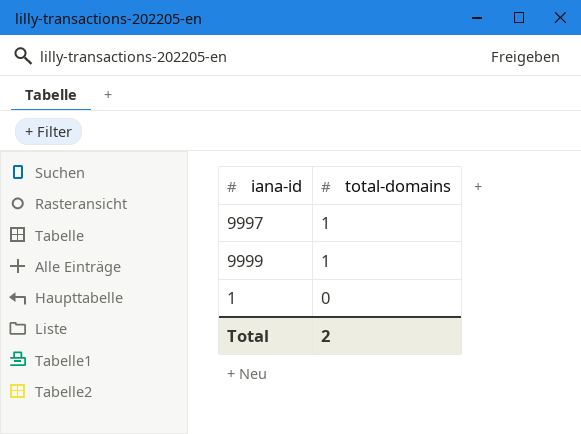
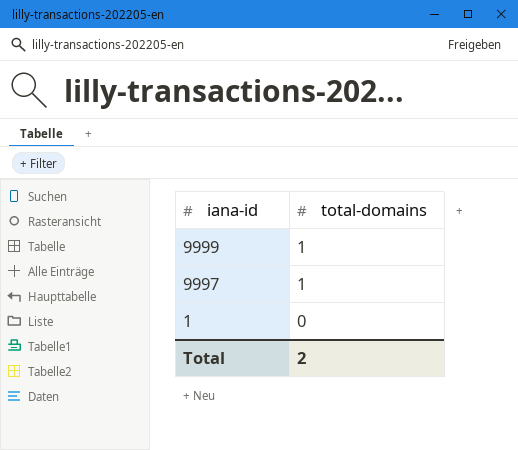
row order: total-domains descending -> iana-id descending

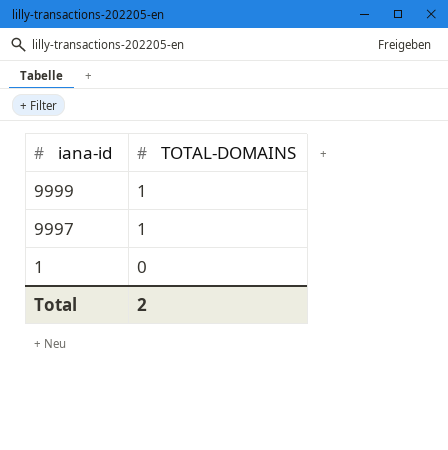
column name: total-domains -> TOTAL-DOMAINS

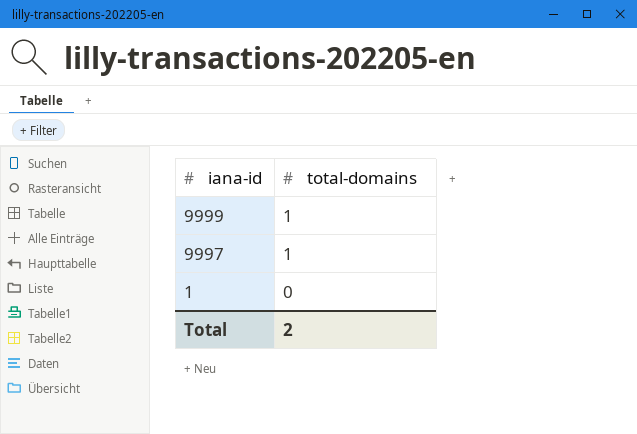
column name: TOTAL-DOMAINS -> total-domains

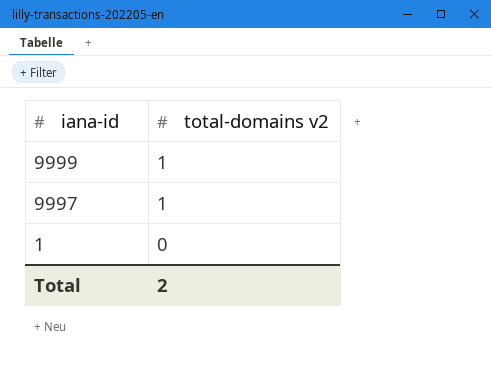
column name: total-domains -> total-domains v2

